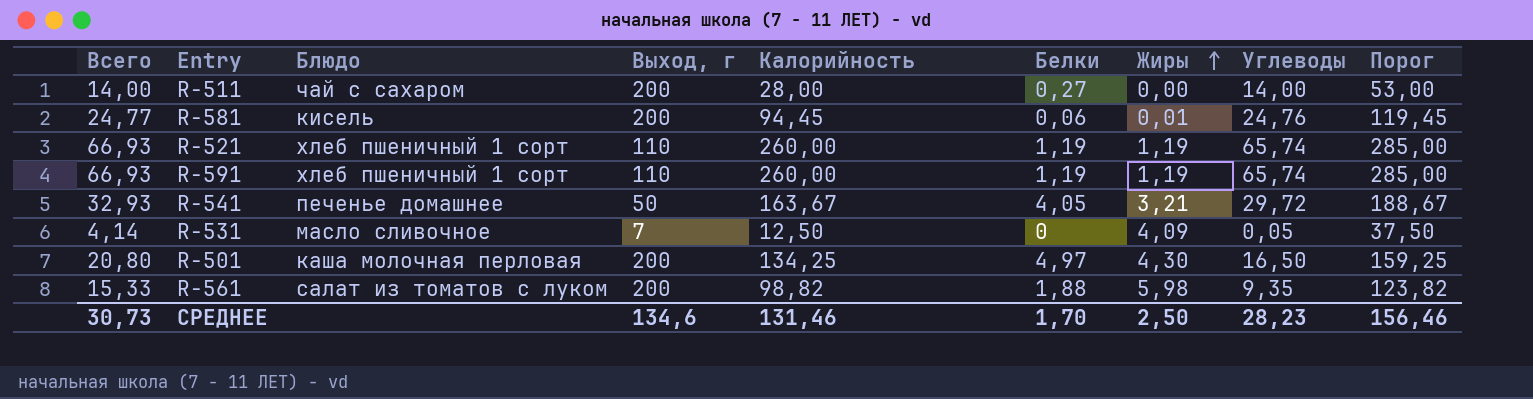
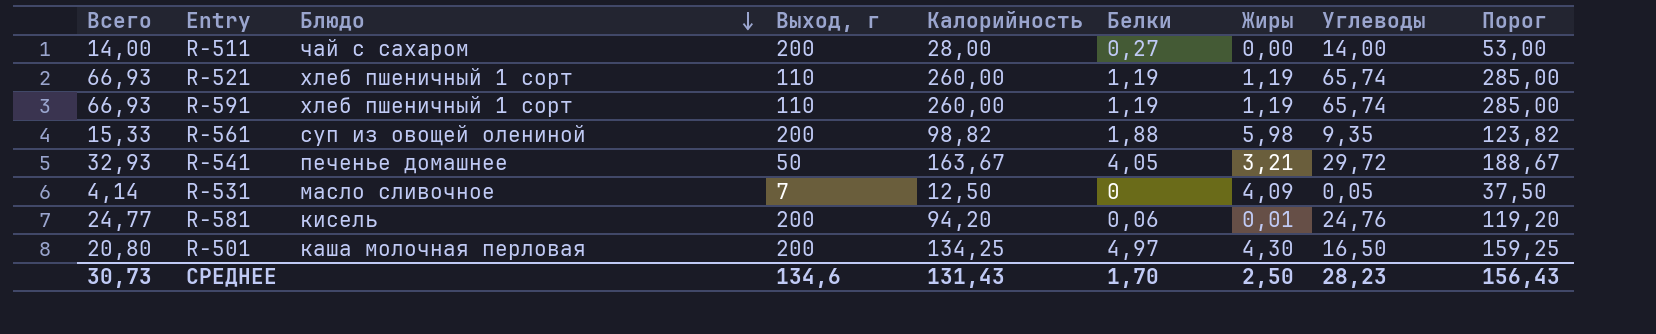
row order: Жиры ascending -> Блюдо descending
R-561 | Блюдо: салат из томатов с луком -> суп из овощей олениной
R-581 | Калорийность: 94,45 -> 94,20
R-581 | Порог: 119,45 -> 119,20
СРЕДНЕЕ | Калорийность: 131,46 -> 131,43
СРЕДНЕЕ | Порог: 156,46 -> 156,43

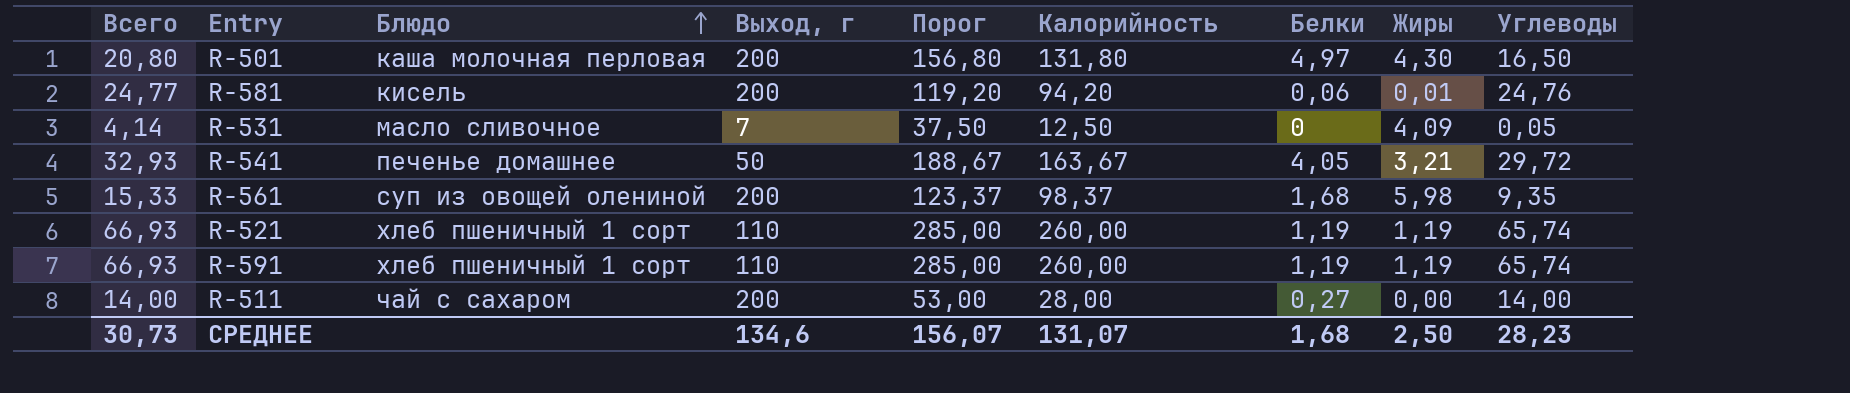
row order: Блюдо descending -> Блюдо ascending
column Порог | position: 9 -> 5
R-501 | Порог: 159,25 -> 156,80
R-501 | Калорийность: 134,25 -> 131,80
R-561 | Порог: 123,82 -> 123,37
R-561 | Калорийность: 98,82 -> 98,37
R-561 | Белки: 1,88 -> 1,68
СРЕДНЕЕ | Порог: 156,43 -> 156,07
СРЕДНЕЕ | Калорийность: 131,43 -> 131,07
СРЕДНЕЕ | Белки: 1,70 -> 1,68

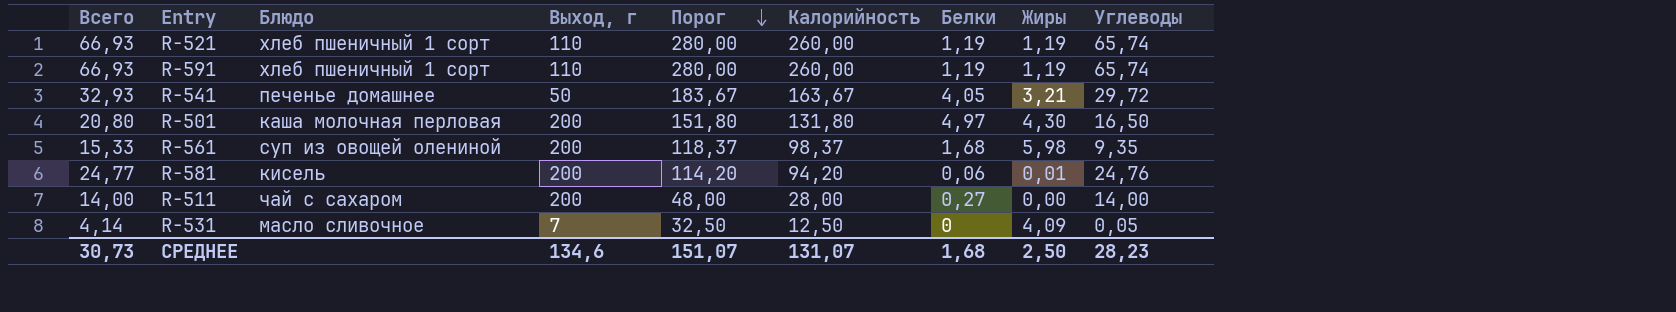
row order: Блюдо ascending -> Порог descending
column Порог | formula: [Калорийность] + 25 -> [Калорийность] + 20
СРЕДНЕЕ | Порог: 156,07 -> 151,07

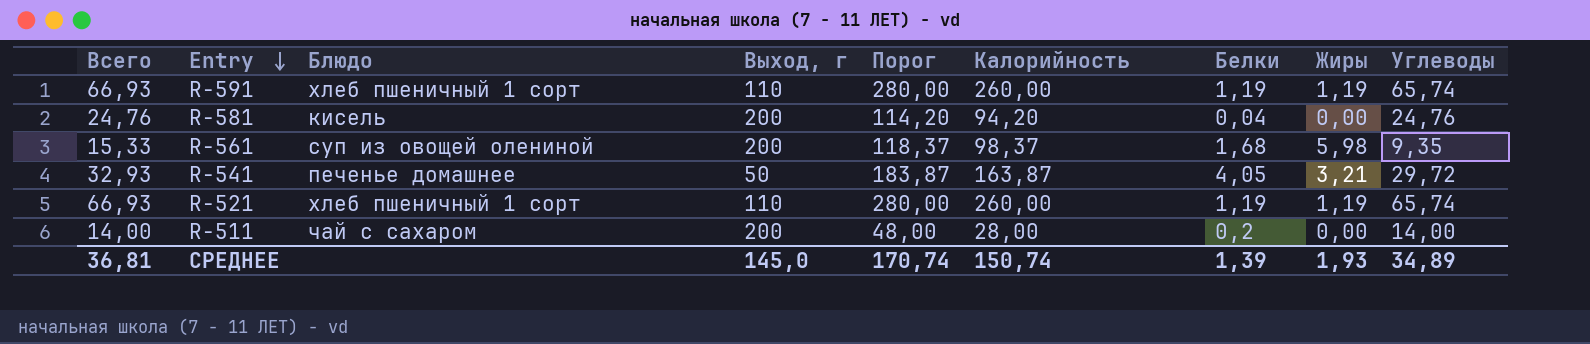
row order: Порог descending -> Entry descending
row R-501: 20,80 | каша молочная перловая | 200 | 151,80 | 131,80 | 4,97 | 4,30 | 16,50 -> none
row R-531: 4,14 | масло сливочное | 7 | 32,50 | 12,50 | 0 | 4,09 | 0,05 -> none
R-581 | Всего: 24,77 -> 24,76
R-581 | Белки: 0,06 -> 0,04
R-581 | Жиры: 0,01 -> 0,00
R-541 | Порог: 183,67 -> 183,87
R-541 | Калорийность: 163,67 -> 163,87
R-511 | Белки: 0,27 -> 0,2
СРЕДНЕЕ | Всего: 30,73 -> 36,81
СРЕДНЕЕ | Выход, г: 134,6 -> 145,0
СРЕДНЕЕ | Порог: 151,07 -> 170,74
СРЕДНЕЕ | Калорийность: 131,07 -> 150,74
СРЕДНЕЕ | Белки: 1,68 -> 1,39
СРЕДНЕЕ | Жиры: 2,50 -> 1,93
СРЕДНЕЕ | Углеводы: 28,23 -> 34,89

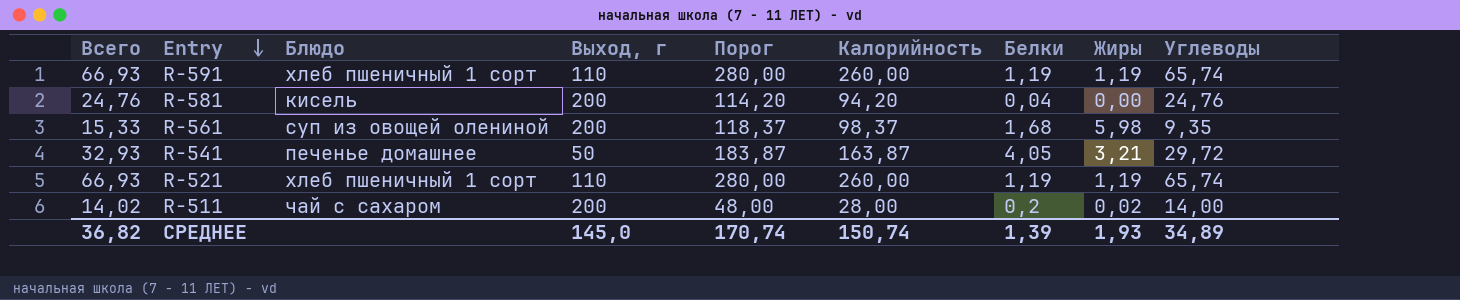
R-511 | Всего: 14,00 -> 14,02
R-511 | Жиры: 0,00 -> 0,02
СРЕДНЕЕ | Всего: 36,81 -> 36,82

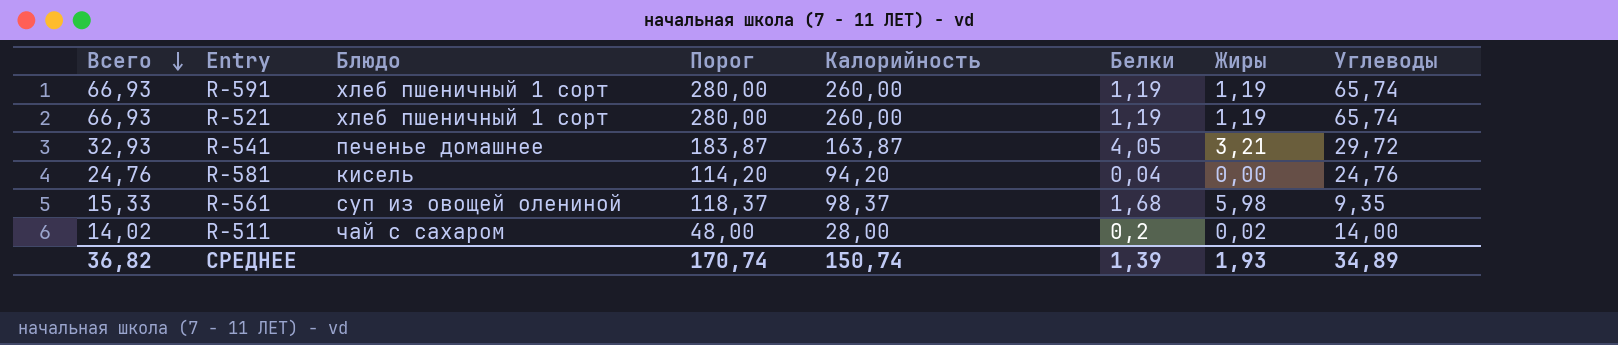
row order: Entry descending -> Всего descending
column Выход, г | position: 4 -> none

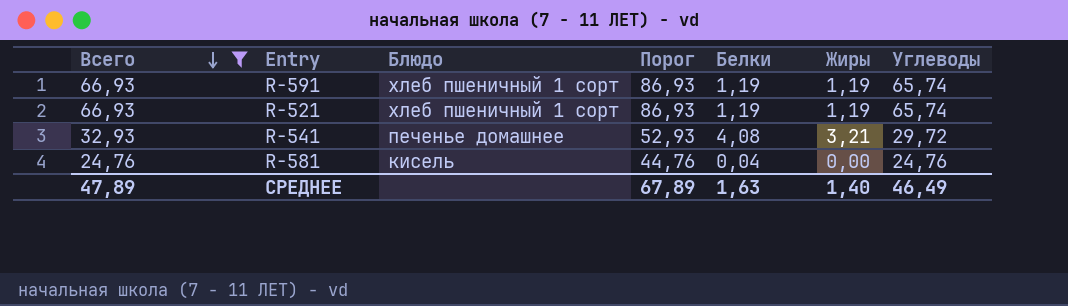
filter: none -> Всего >= 24,76
column Калорийность | position: 5 -> none
column Порог | formula: [Калорийность] + 20 -> [Всего] + 20
R-541 | Белки: 4,05 -> 4,08
СРЕДНЕЕ | Всего: 36,82 -> 47,89
СРЕДНЕЕ | Порог: 170,74 -> 67,89
СРЕДНЕЕ | Белки: 1,39 -> 1,63
СРЕДНЕЕ | Жиры: 1,93 -> 1,40
СРЕДНЕЕ | Углеводы: 34,89 -> 46,49

